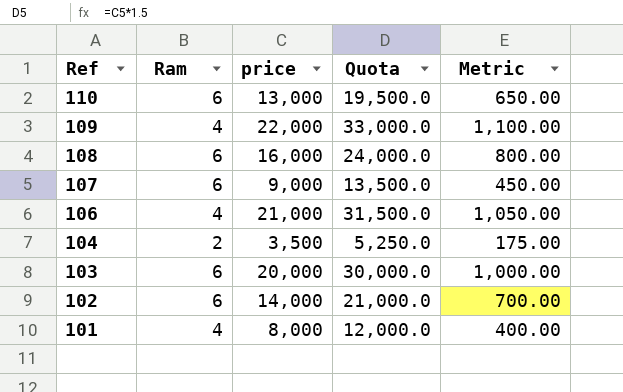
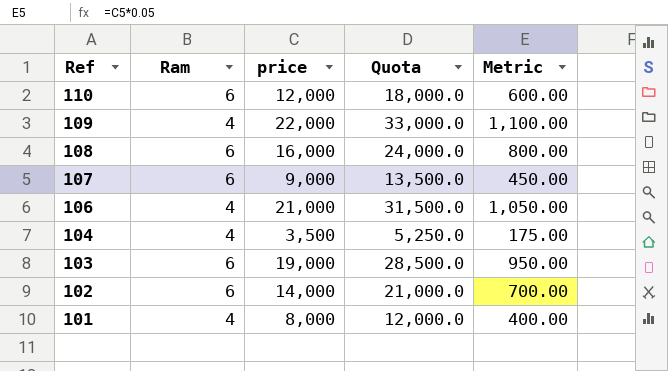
110 | price: 13,000 -> 12,000
110 | Quota: 19,500.0 -> 18,000.0
110 | Metric: 650.00 -> 600.00
104 | Ram: 2 -> 4
103 | price: 20,000 -> 19,000
103 | Quota: 30,000.0 -> 28,500.0
103 | Metric: 1,000.00 -> 950.00

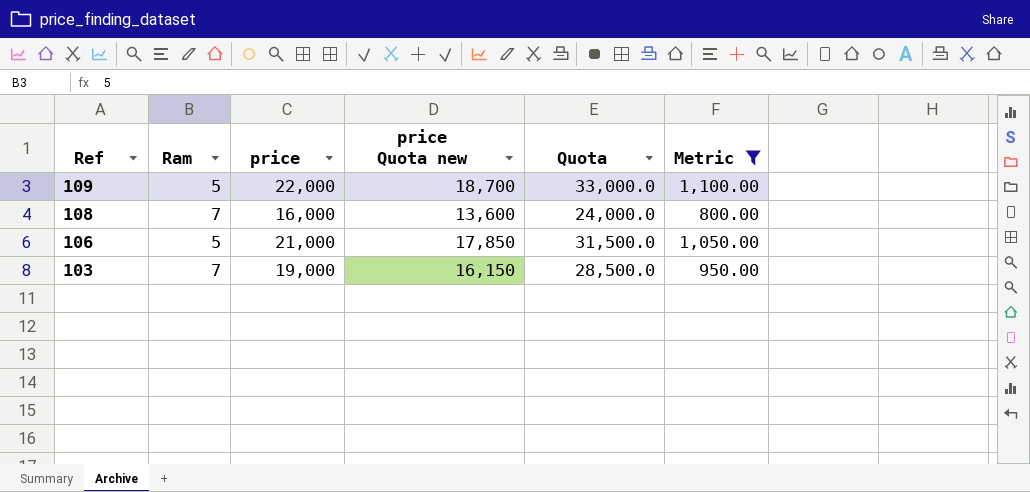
filter: none -> Metric >= 800.00
column price Quota new | formula: none -> [price] * 0.85
109 | Ram: 4 -> 5
108 | Ram: 6 -> 7
106 | Ram: 4 -> 5
103 | Ram: 6 -> 7

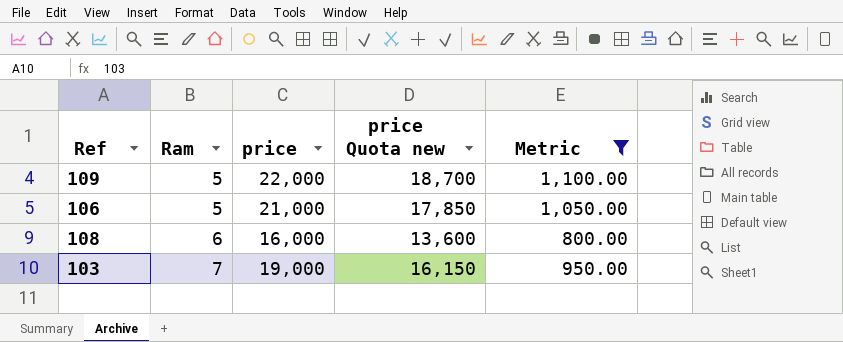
row order: Ref descending -> Ram ascending
column Quota | formula: [price] * 1.5 -> none
108 | Ram: 7 -> 6

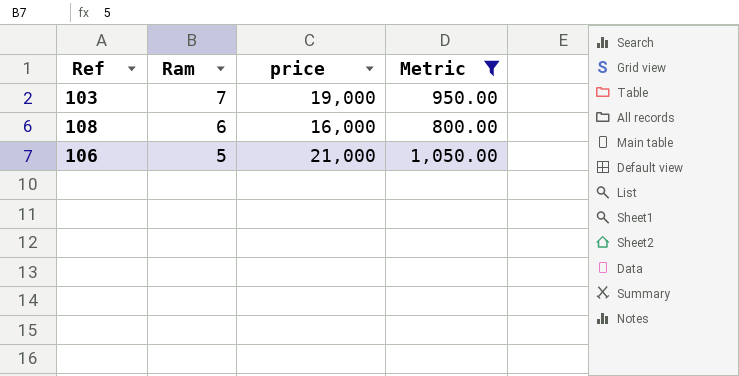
row order: Ram ascending -> Ram descending
column price Quota new | formula: [price] * 0.85 -> none
row 109: 5 | 22,000 | 18,700 | 1,100.00 -> none

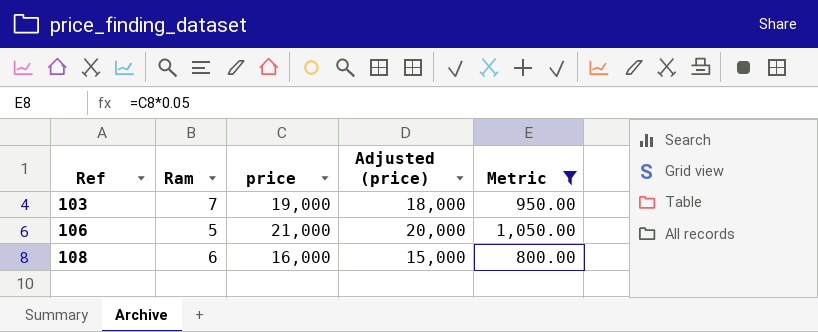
row order: Ram descending -> Ref ascending
column Adjusted (price) | formula: none -> [price] - 1000

